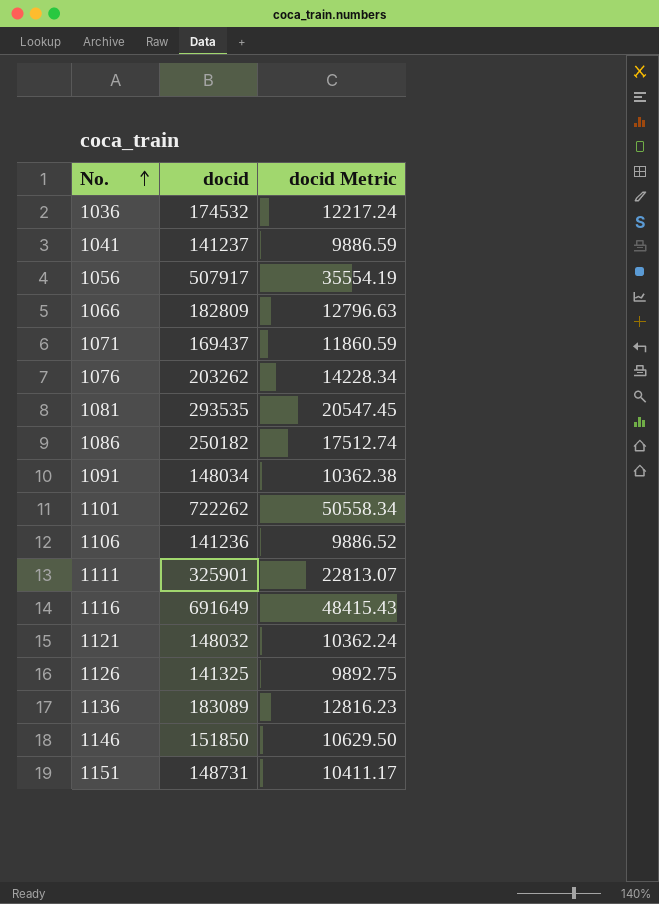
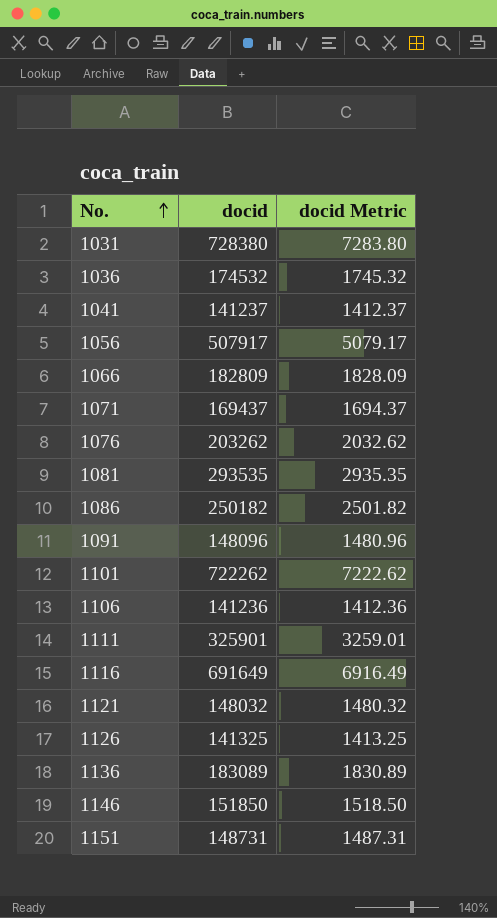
column docid Metric | formula: [docid] * 0.07 -> [docid] * 0.01
row 1031: none -> 728380 | 7283.80
1091 | docid: 148034 -> 148096

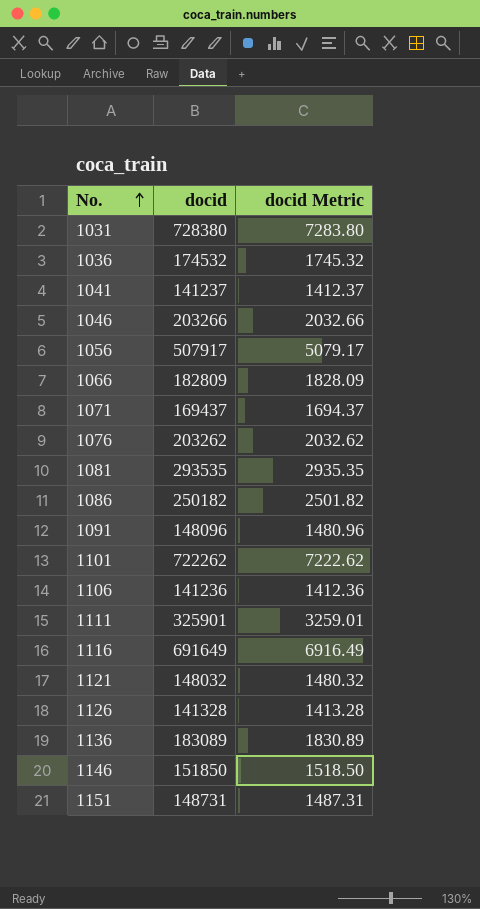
row 1046: none -> 203266 | 2032.66
1126 | docid: 141325 -> 141328
1126 | docid Metric: 1413.25 -> 1413.28

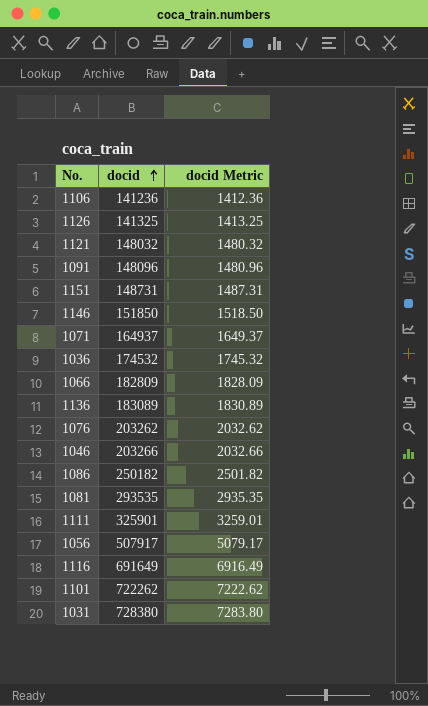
row order: No. ascending -> docid ascending
row 1041: 141237 | 1412.37 -> none
1126 | docid: 141328 -> 141325
1126 | docid Metric: 1413.28 -> 1413.25
1071 | docid: 169437 -> 164937
1071 | docid Metric: 1694.37 -> 1649.37

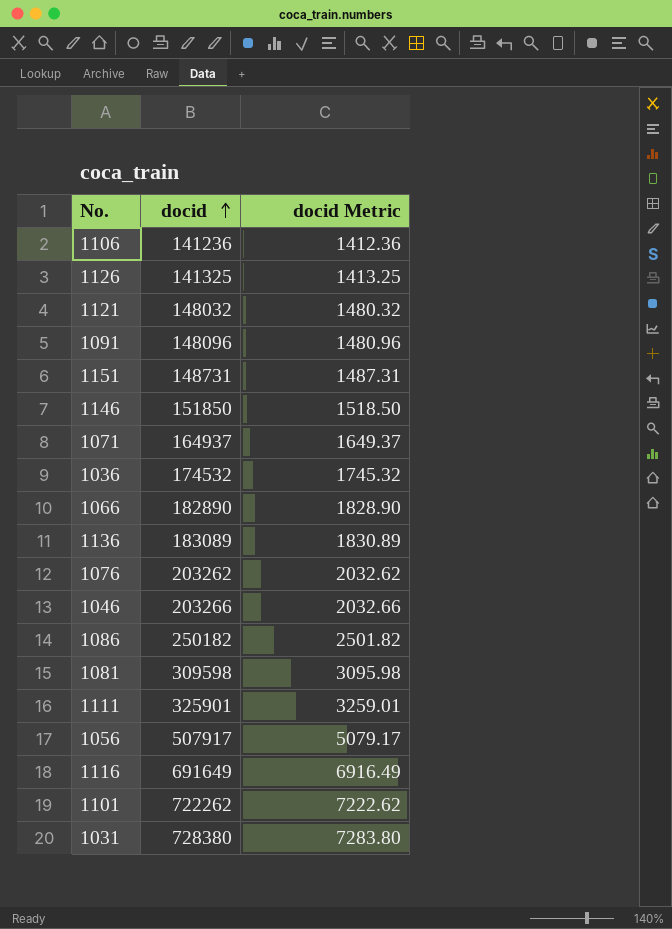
1066 | docid: 182809 -> 182890
1066 | docid Metric: 1828.09 -> 1828.90
1081 | docid: 293535 -> 309598
1081 | docid Metric: 2935.35 -> 3095.98

